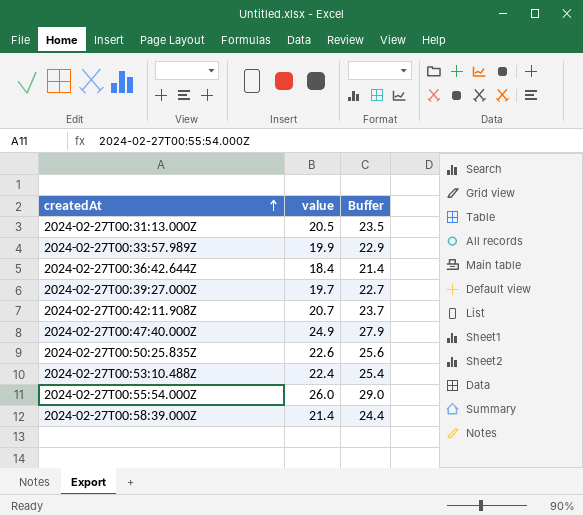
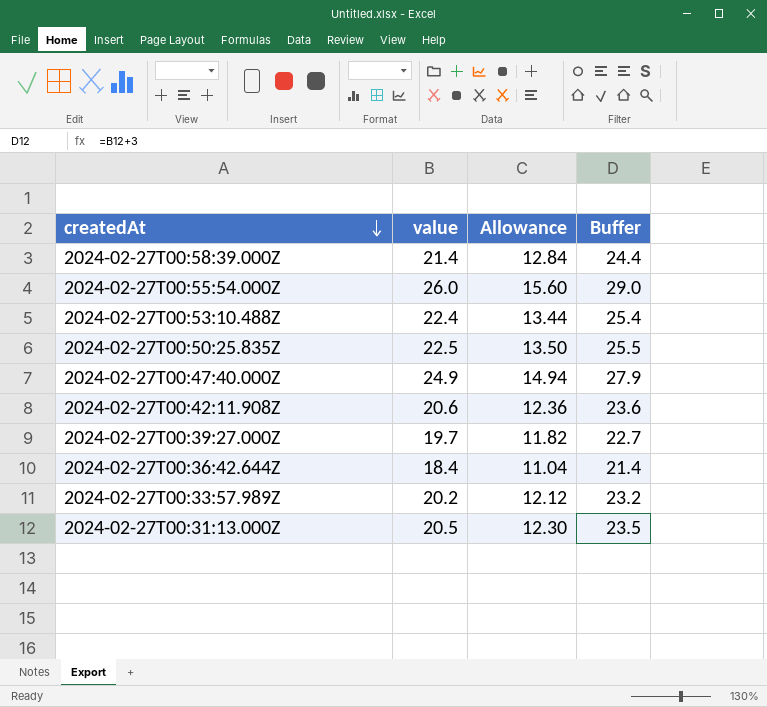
row order: createdAt ascending -> createdAt descending
column Allowance | formula: none -> [value] * 0.6
2024-02-27T00:50:25.835Z | value: 22.6 -> 22.5
2024-02-27T00:50:25.835Z | Buffer: 25.6 -> 25.5
2024-02-27T00:42:11.908Z | value: 20.7 -> 20.6
2024-02-27T00:42:11.908Z | Buffer: 23.7 -> 23.6
2024-02-27T00:33:57.989Z | value: 19.9 -> 20.2
2024-02-27T00:33:57.989Z | Buffer: 22.9 -> 23.2

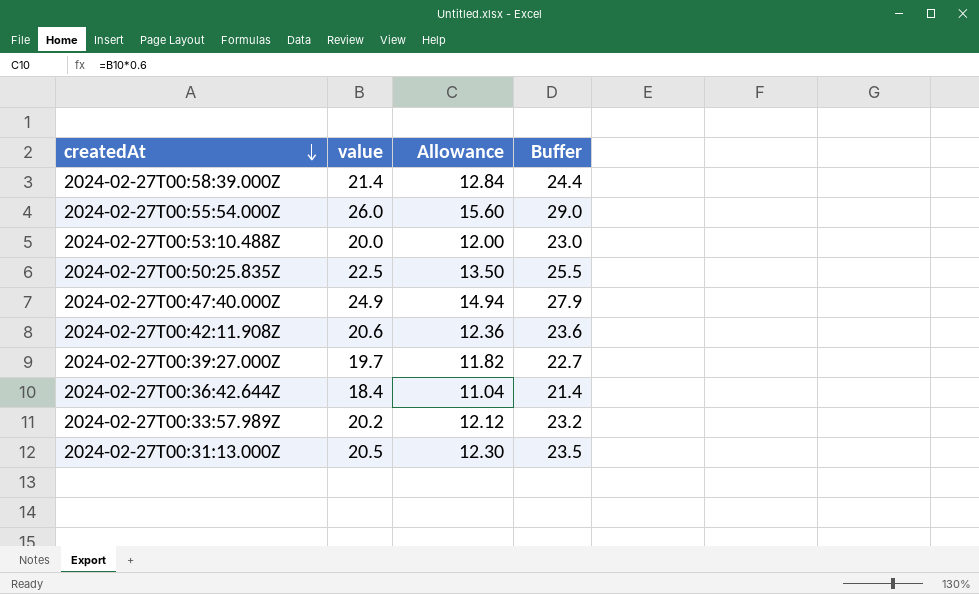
2024-02-27T00:53:10.488Z | value: 22.4 -> 20.0
2024-02-27T00:53:10.488Z | Allowance: 13.44 -> 12.00
2024-02-27T00:53:10.488Z | Buffer: 25.4 -> 23.0

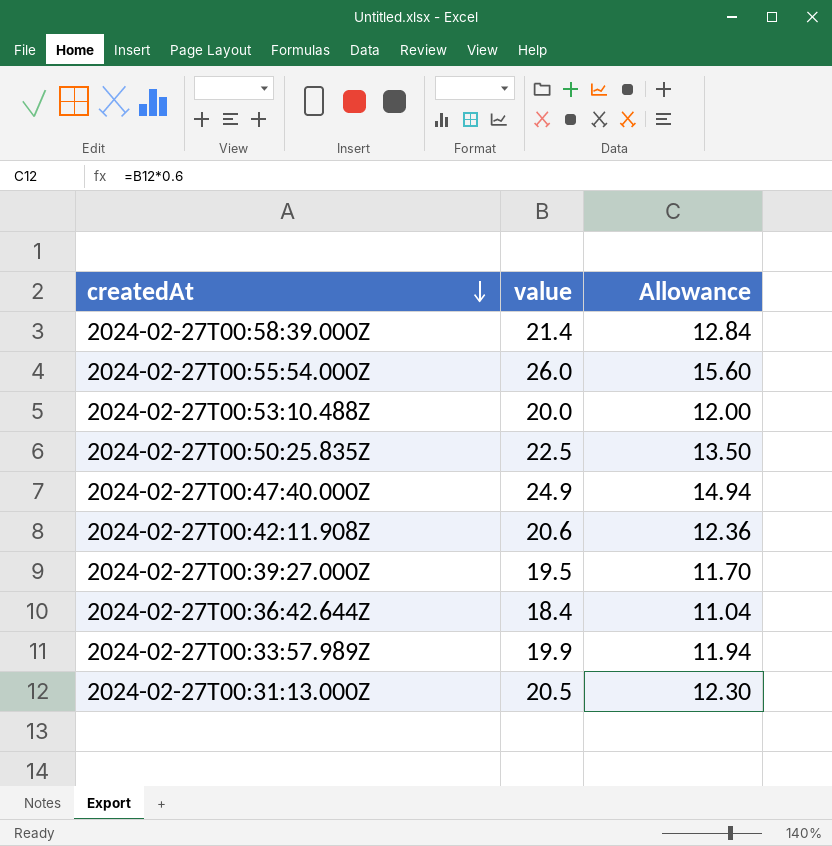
column Buffer | formula: [value] + 3 -> none
2024-02-27T00:39:27.000Z | value: 19.7 -> 19.5
2024-02-27T00:39:27.000Z | Allowance: 11.82 -> 11.70
2024-02-27T00:33:57.989Z | value: 20.2 -> 19.9
2024-02-27T00:33:57.989Z | Allowance: 12.12 -> 11.94

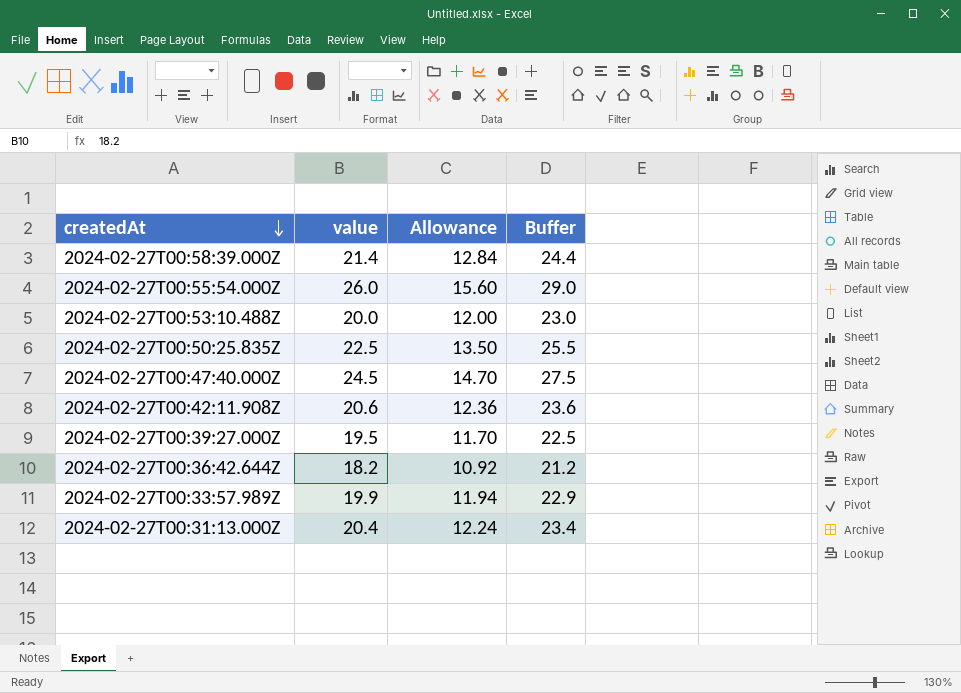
column Buffer | formula: none -> [value] + 3
2024-02-27T00:47:40.000Z | value: 24.9 -> 24.5
2024-02-27T00:47:40.000Z | Allowance: 14.94 -> 14.70
2024-02-27T00:36:42.644Z | value: 18.4 -> 18.2
2024-02-27T00:36:42.644Z | Allowance: 11.04 -> 10.92
2024-02-27T00:31:13.000Z | value: 20.5 -> 20.4
2024-02-27T00:31:13.000Z | Allowance: 12.30 -> 12.24

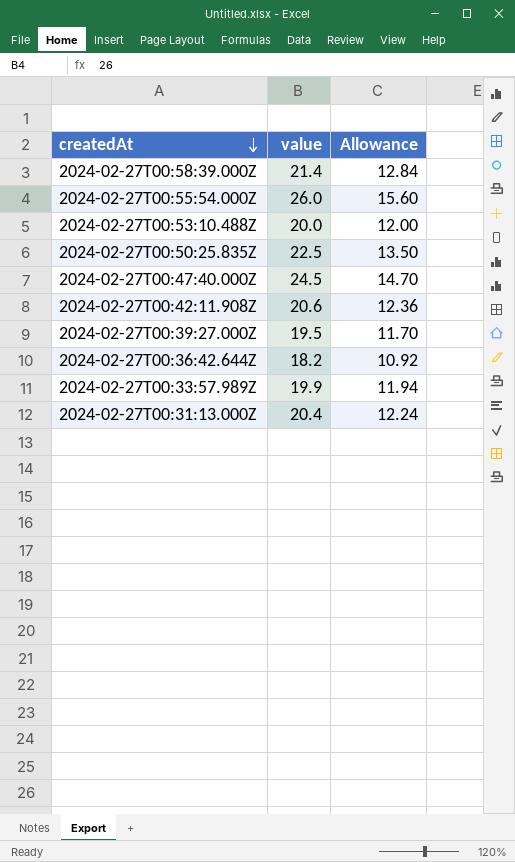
column Buffer | formula: [value] + 3 -> none

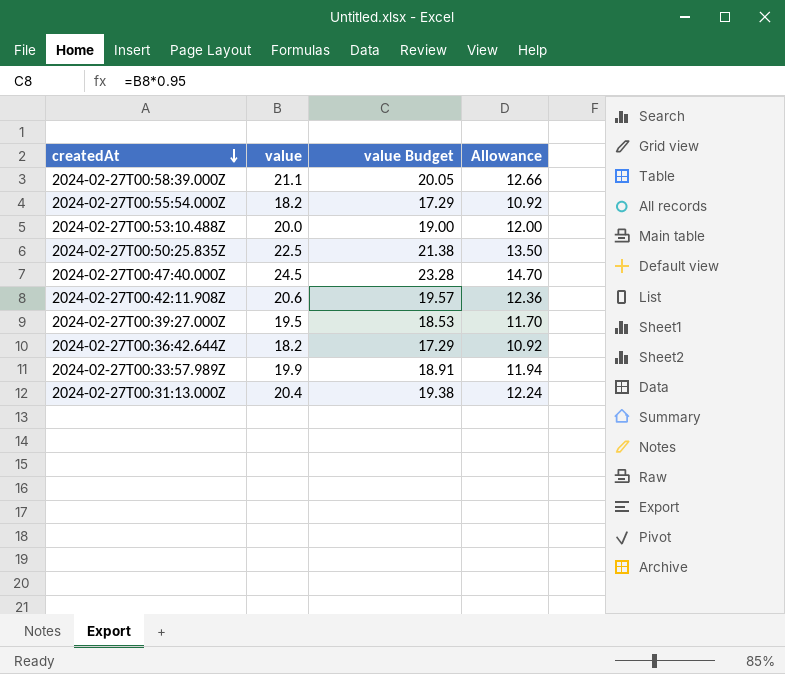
column value Budget | formula: none -> [value] * 0.95
2024-02-27T00:58:39.000Z | value: 21.4 -> 21.1
2024-02-27T00:58:39.000Z | Allowance: 12.84 -> 12.66
2024-02-27T00:55:54.000Z | value: 26.0 -> 18.2
2024-02-27T00:55:54.000Z | Allowance: 15.60 -> 10.92

